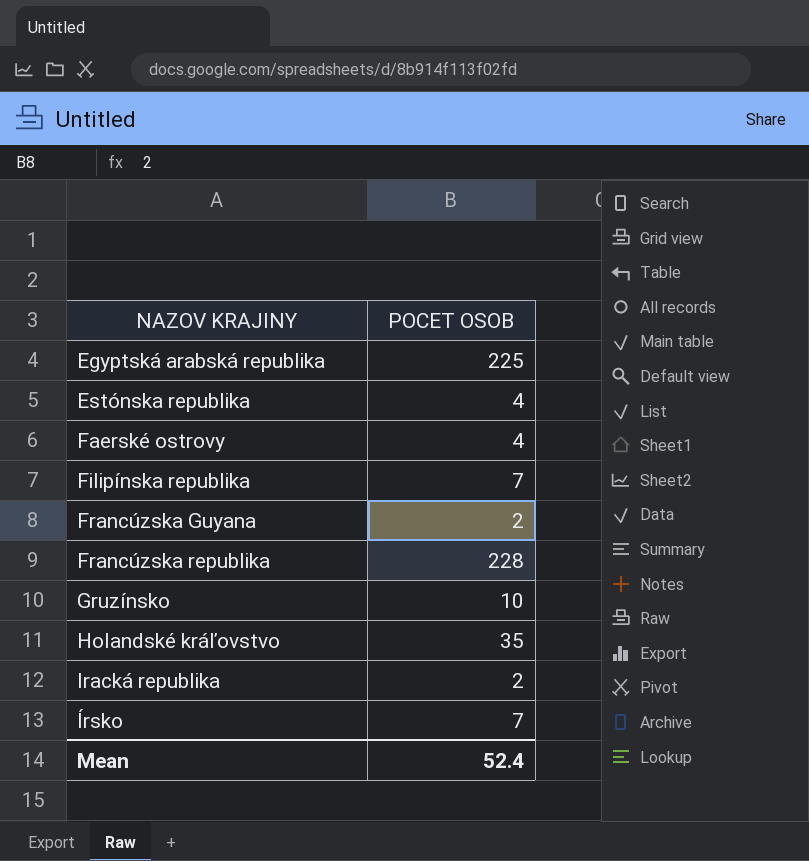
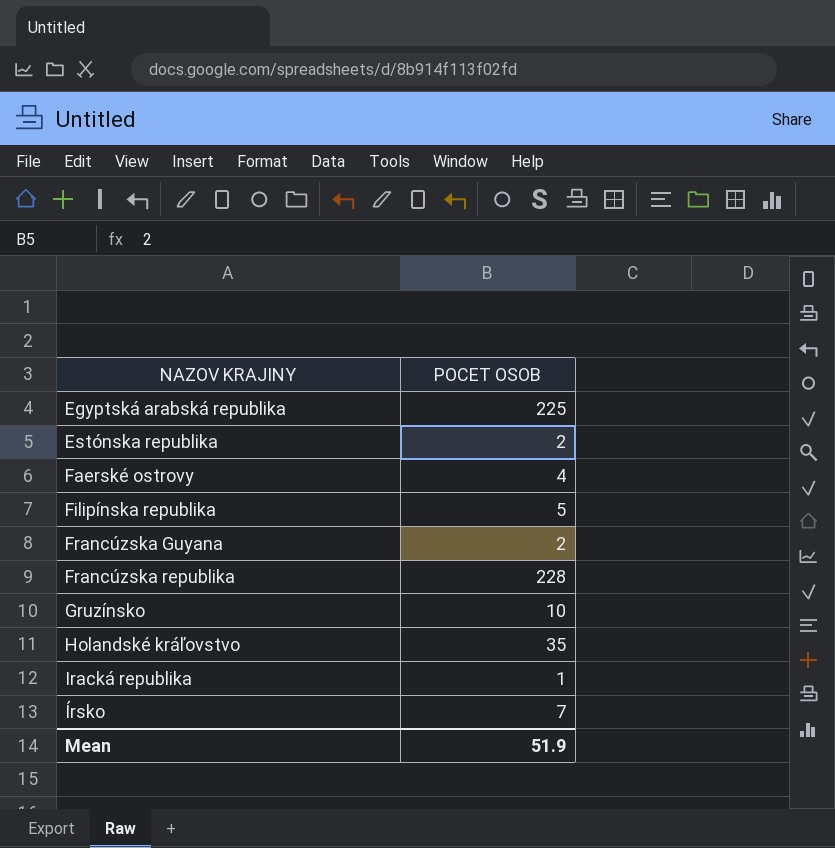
Estónska republika | POCET OSOB: 4 -> 2
Filipínska republika | POCET OSOB: 7 -> 5
Iracká republika | POCET OSOB: 2 -> 1
Mean | POCET OSOB: 52.4 -> 51.9

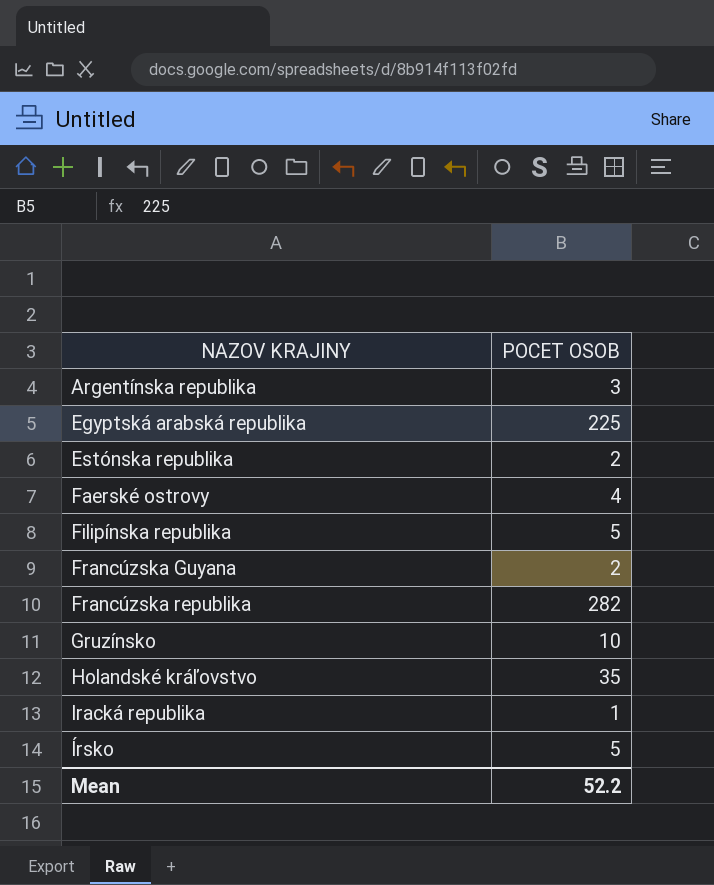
row Argentínska republika: none -> 3
Francúzska republika | POCET OSOB: 228 -> 282
Írsko | POCET OSOB: 7 -> 5
Mean | POCET OSOB: 51.9 -> 52.2

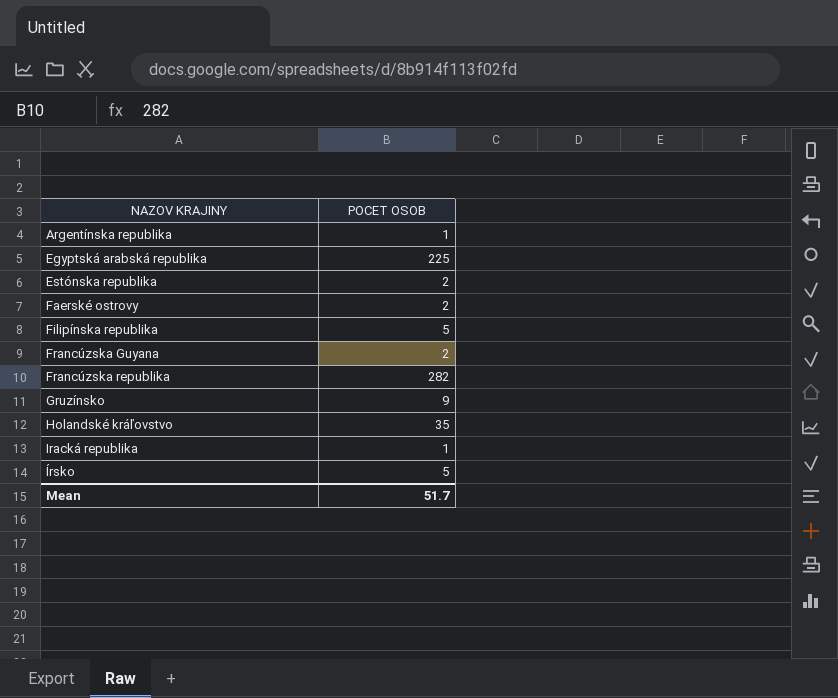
Argentínska republika | POCET OSOB: 3 -> 1
Faerské ostrovy | POCET OSOB: 4 -> 2
Gruzínsko | POCET OSOB: 10 -> 9
Mean | POCET OSOB: 52.2 -> 51.7

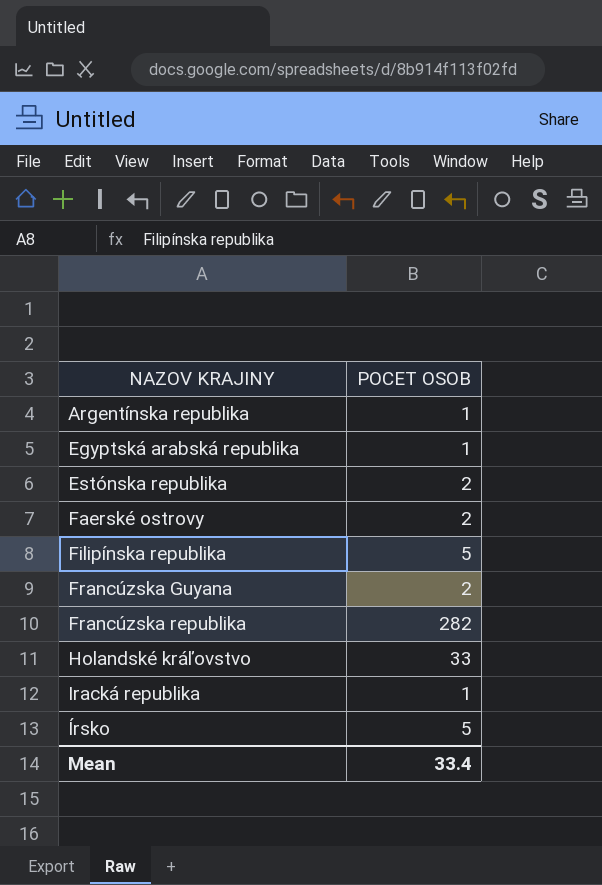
row Gruzínsko: 9 -> none
Egyptská arabská republika | POCET OSOB: 225 -> 1
Holandské kráľovstvo | POCET OSOB: 35 -> 33
Mean | POCET OSOB: 51.7 -> 33.4

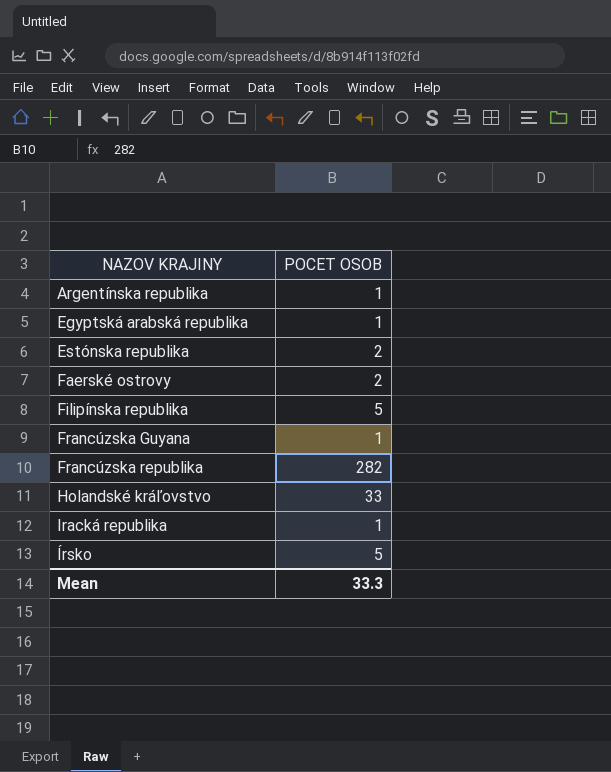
Francúzska Guyana | POCET OSOB: 2 -> 1
Mean | POCET OSOB: 33.4 -> 33.3

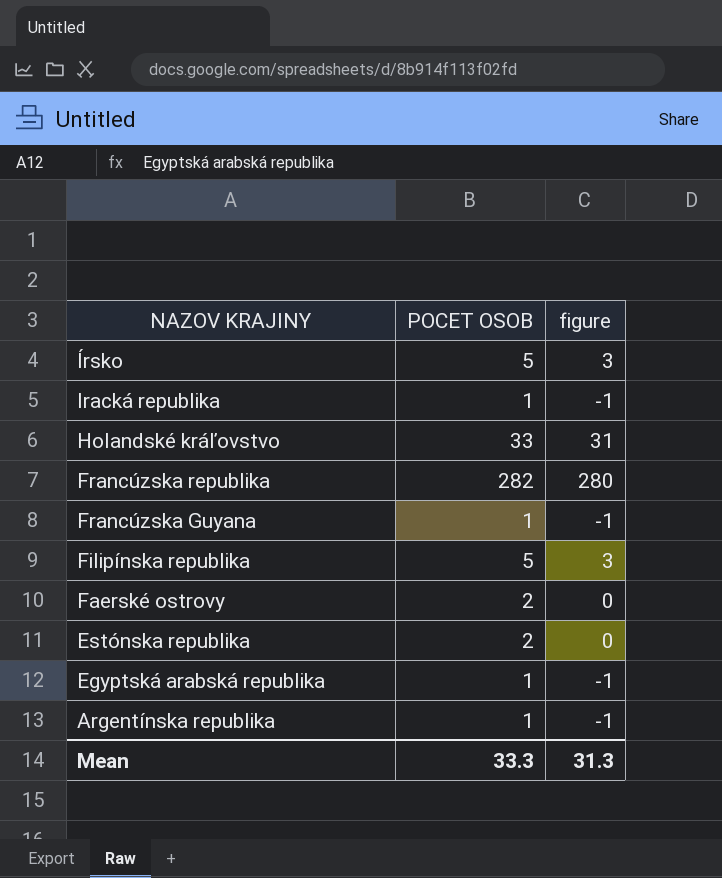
row order: NAZOV KRAJINY ascending -> NAZOV KRAJINY descending
column figure | formula: none -> [POCET OSOB] - 2

